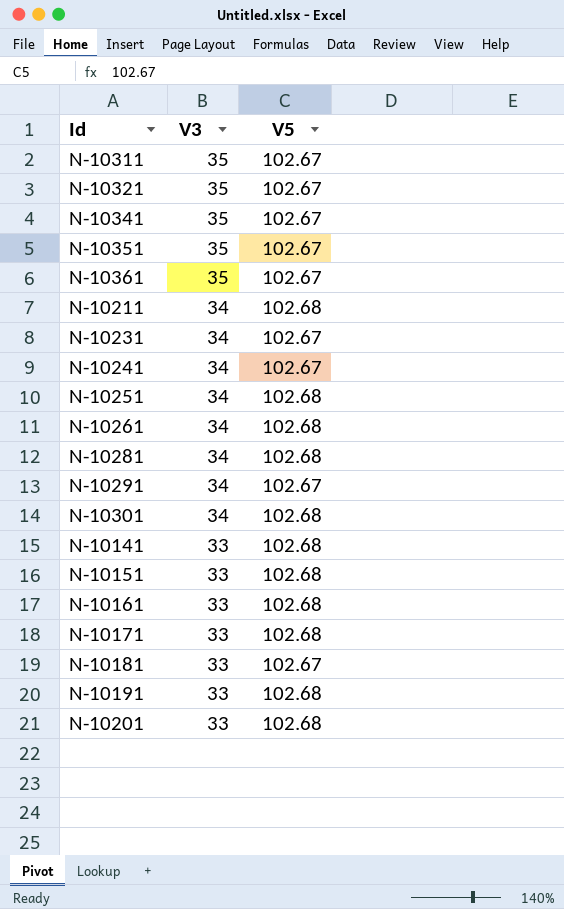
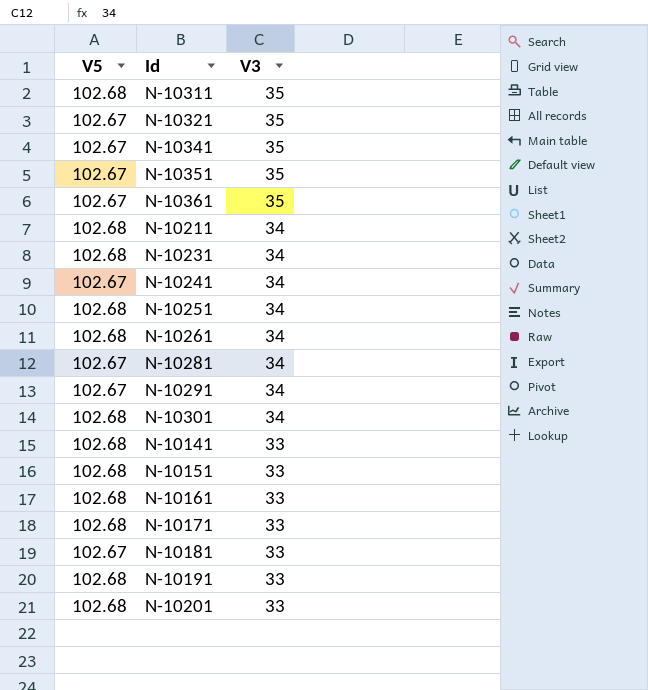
column V5 | position: 3 -> 1
N-10311 | V5: 102.67 -> 102.68
N-10231 | V5: 102.67 -> 102.68
N-10281 | V5: 102.68 -> 102.67

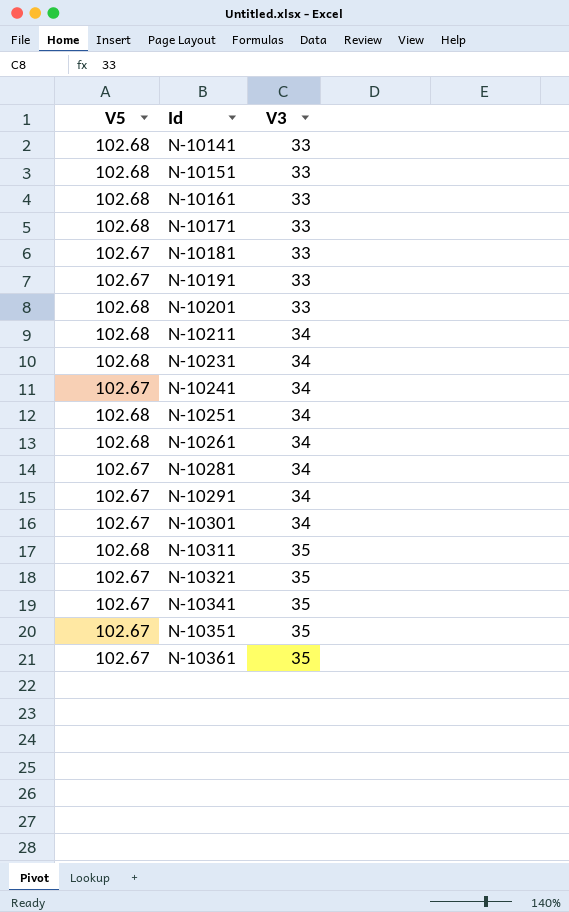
row order: V3 descending -> Id ascending
N-10191 | V5: 102.68 -> 102.67
N-10301 | V5: 102.68 -> 102.67

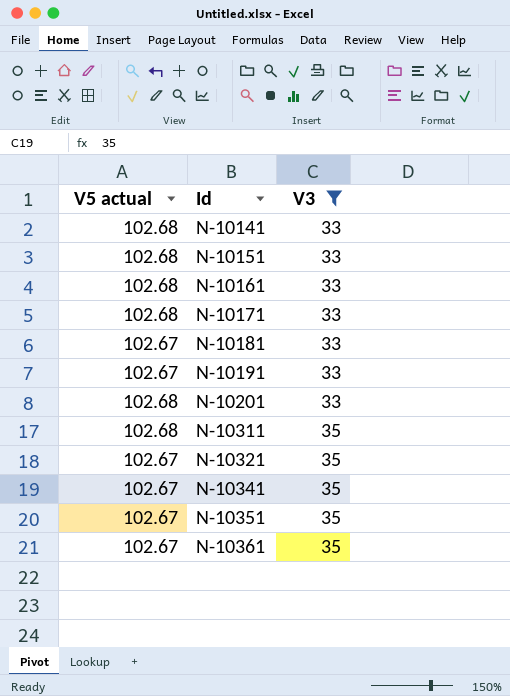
filter: none -> V3 != 34
column name: V5 -> V5 actual

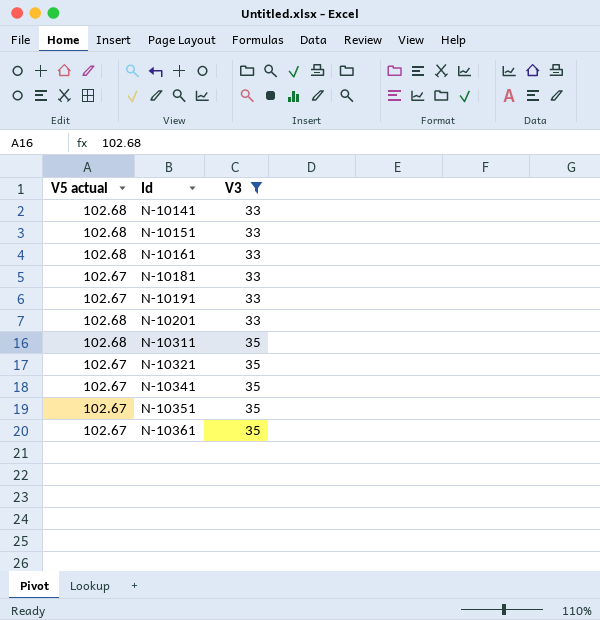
row N-10171: 102.68 | 33 -> none

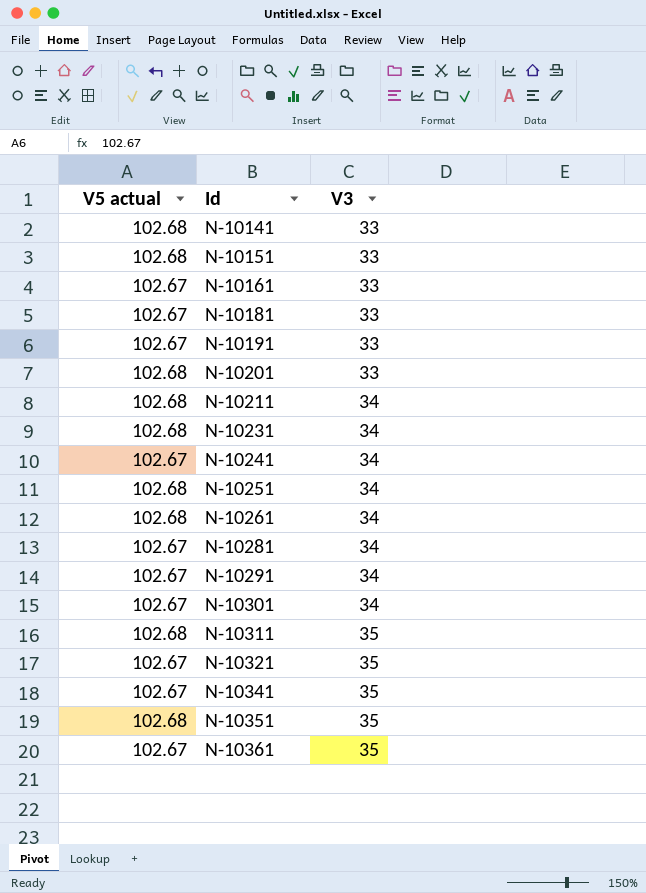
filter: V3 != 34 -> none
N-10161 | V5 actual: 102.68 -> 102.67
N-10351 | V5 actual: 102.67 -> 102.68

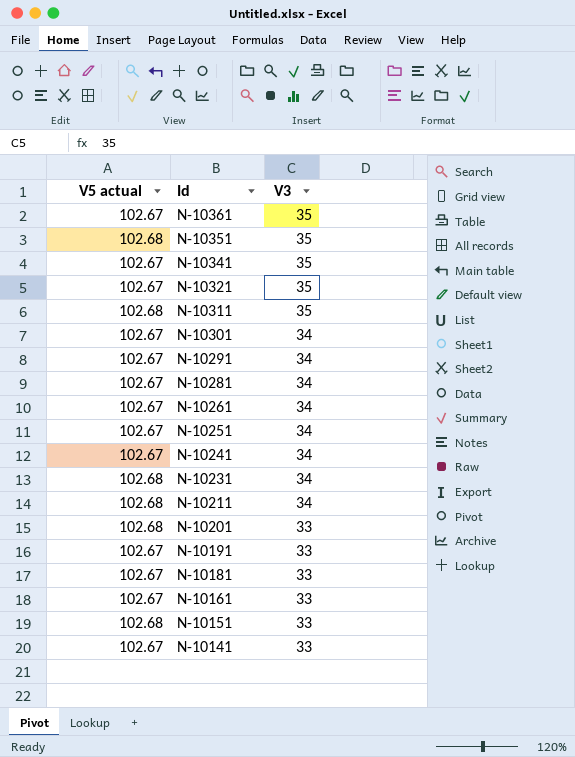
row order: Id ascending -> Id descending
N-10261 | V5 actual: 102.68 -> 102.67
N-10251 | V5 actual: 102.68 -> 102.67
N-10141 | V5 actual: 102.68 -> 102.67

